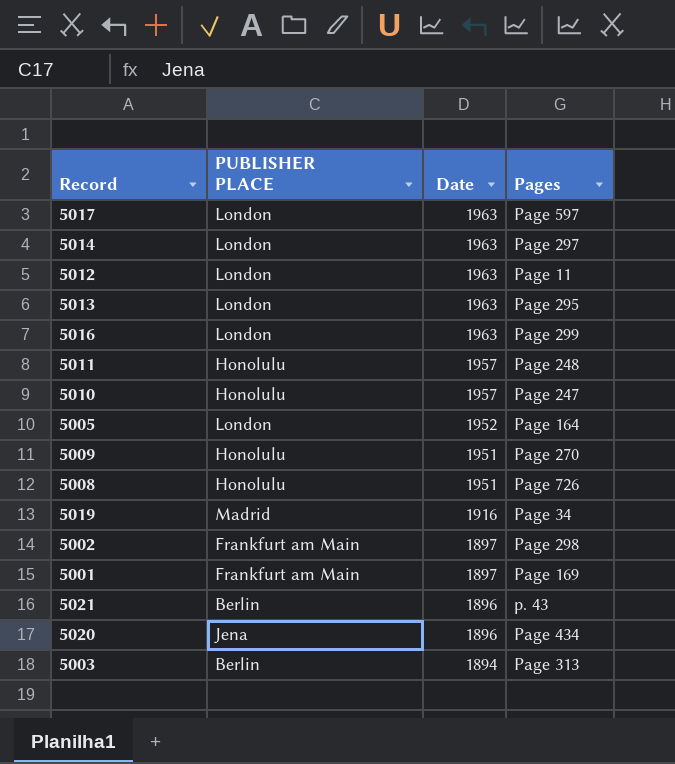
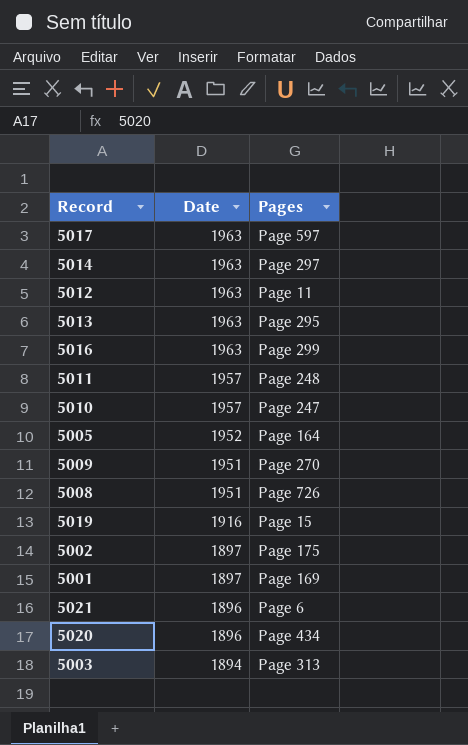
column PUBLISHER PLACE | position: 2 -> none
5019 | Pages: Page 34 -> Page 15
5002 | Pages: Page 298 -> Page 175
5021 | Pages: p. 43 -> Page 6

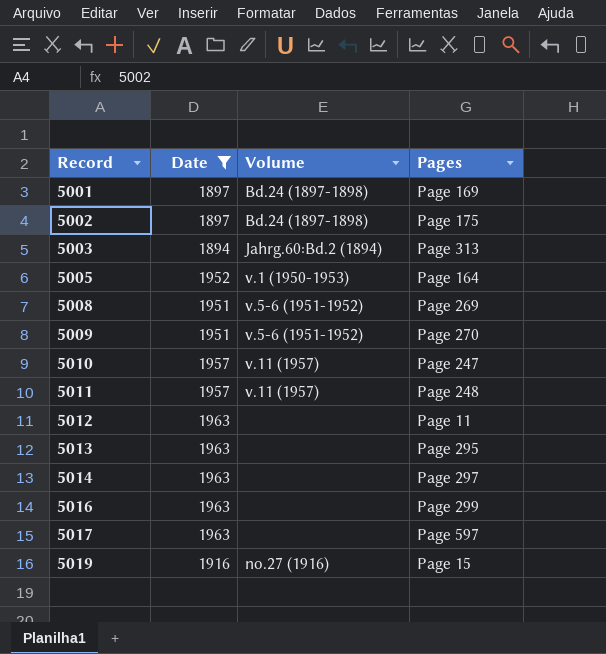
filter: none -> Date != 1896
row order: Date descending -> Record ascending
column Volume | position: none -> 3
5008 | Pages: Page 726 -> Page 269

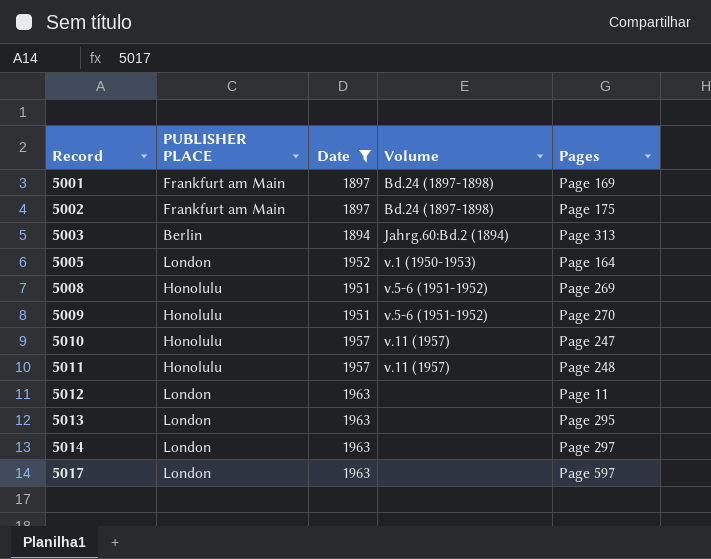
column PUBLISHER PLACE | position: none -> 2
row 5016: 1963 | none | Page 299 -> none
row 5019: 1916 | no.27 (1916) | Page 15 -> none

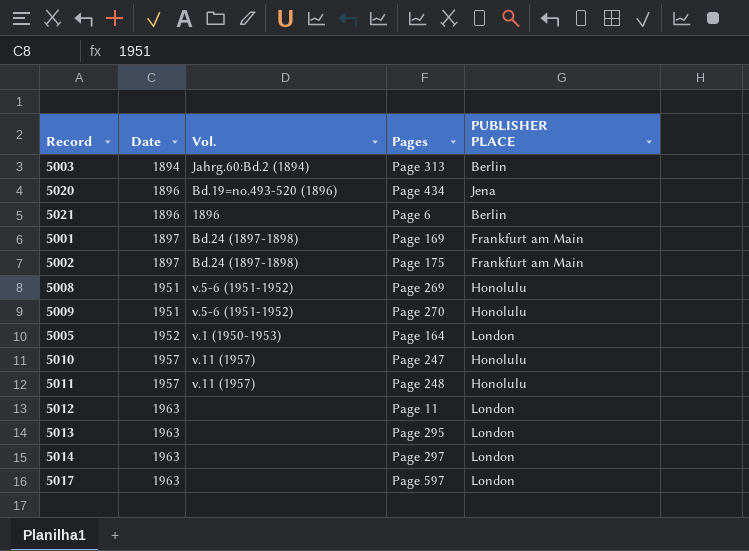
filter: Date != 1896 -> none
row order: Record ascending -> Date ascending
column name: Volume -> Vol.
column PUBLISHER PLACE | position: 2 -> 5

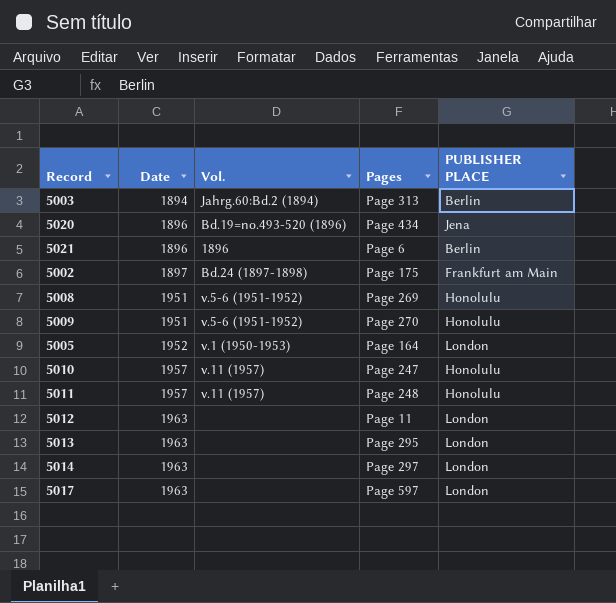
row 5001: 1897 | Bd.24 (1897-1898) | Page 169 | Frankfurt am Main -> none

